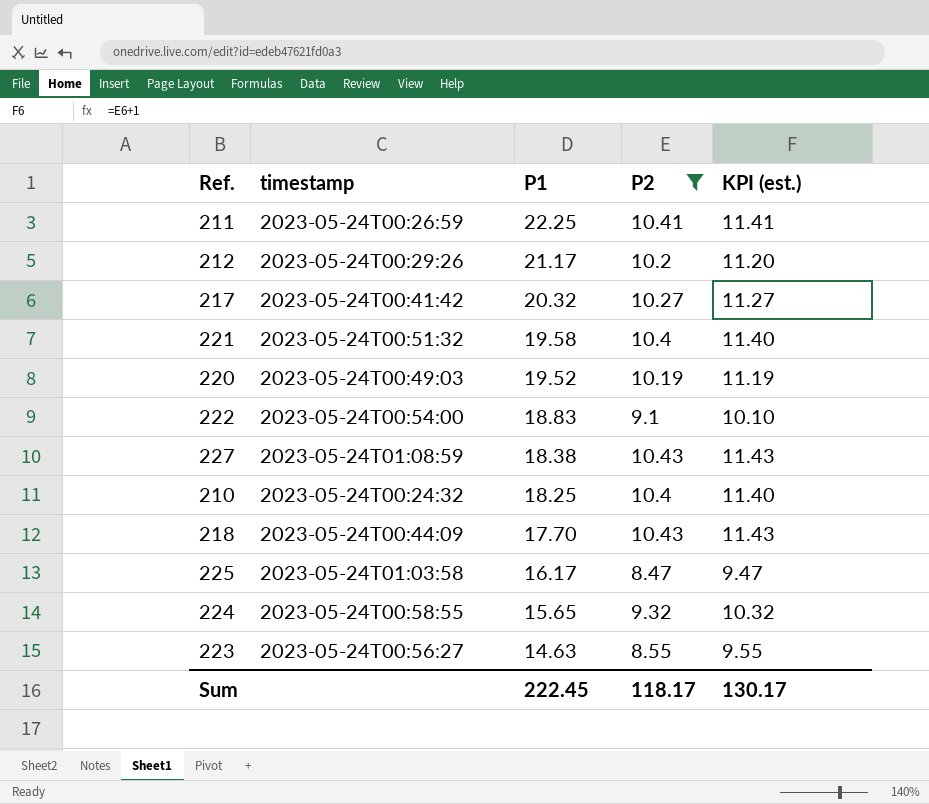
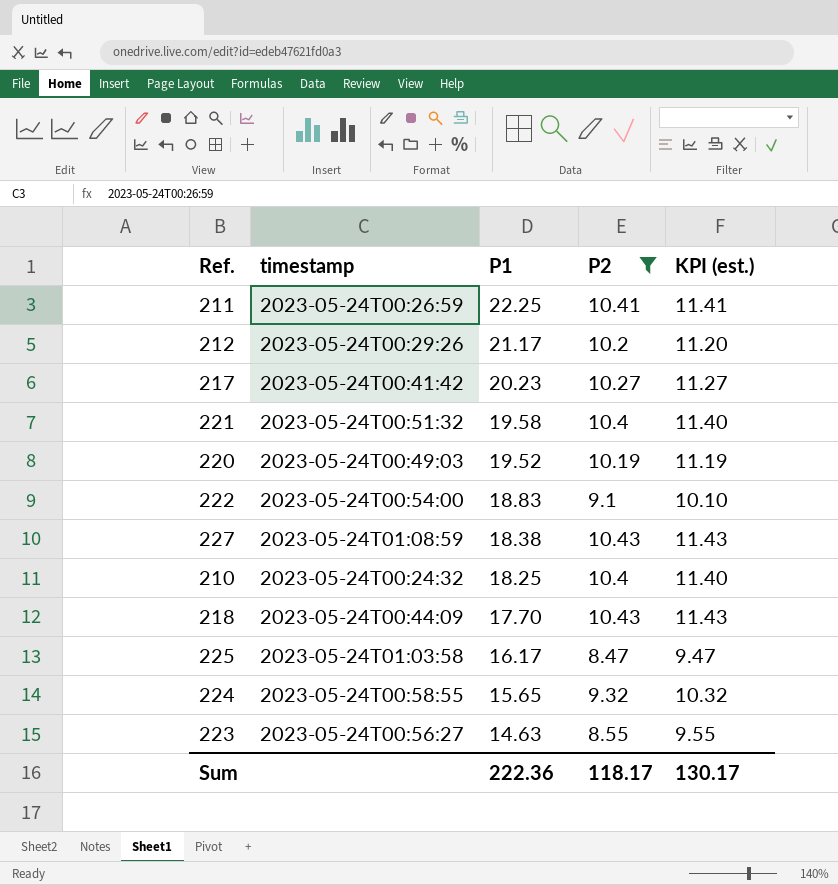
217 | P1: 20.32 -> 20.23
Sum | P1: 222.45 -> 222.36

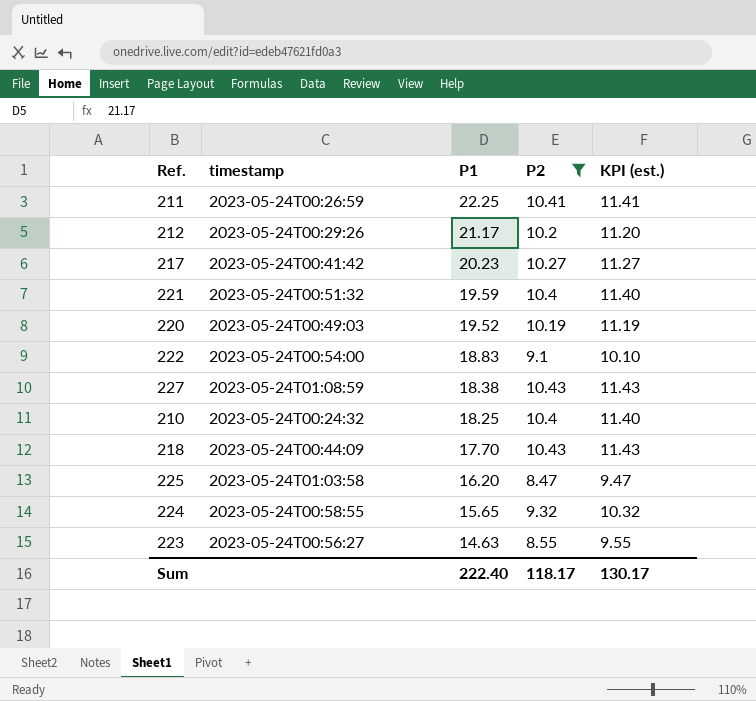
221 | P1: 19.58 -> 19.59
225 | P1: 16.17 -> 16.20
Sum | P1: 222.36 -> 222.40

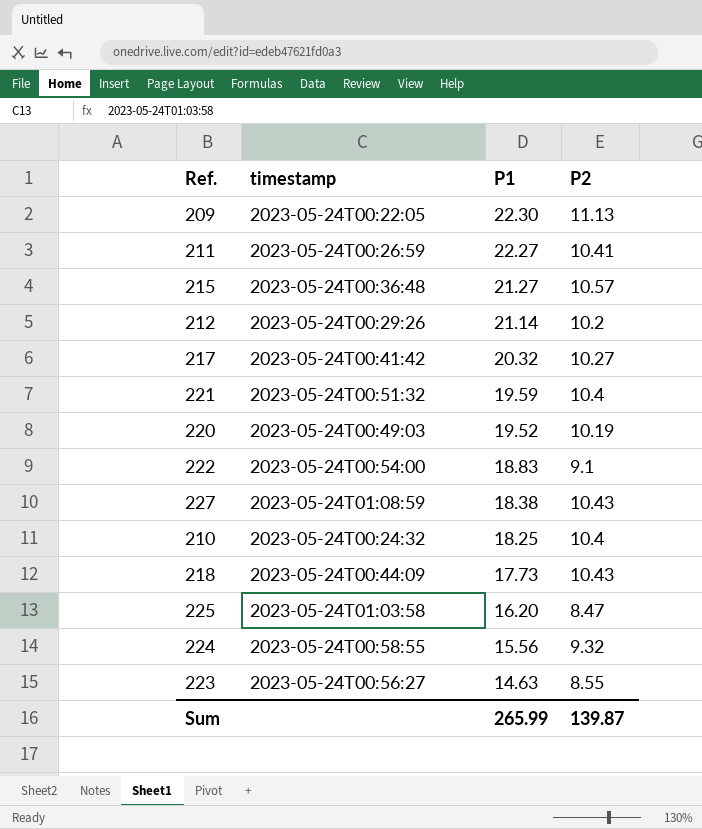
filter: P2 <= 10.43 -> none
column KPI (est.) | formula: [P2] + 1 -> none
211 | P1: 22.25 -> 22.27
212 | P1: 21.17 -> 21.14
217 | P1: 20.23 -> 20.32
218 | P1: 17.70 -> 17.73
224 | P1: 15.65 -> 15.56
Sum | P1: 222.40 -> 265.99
Sum | P2: 118.17 -> 139.87

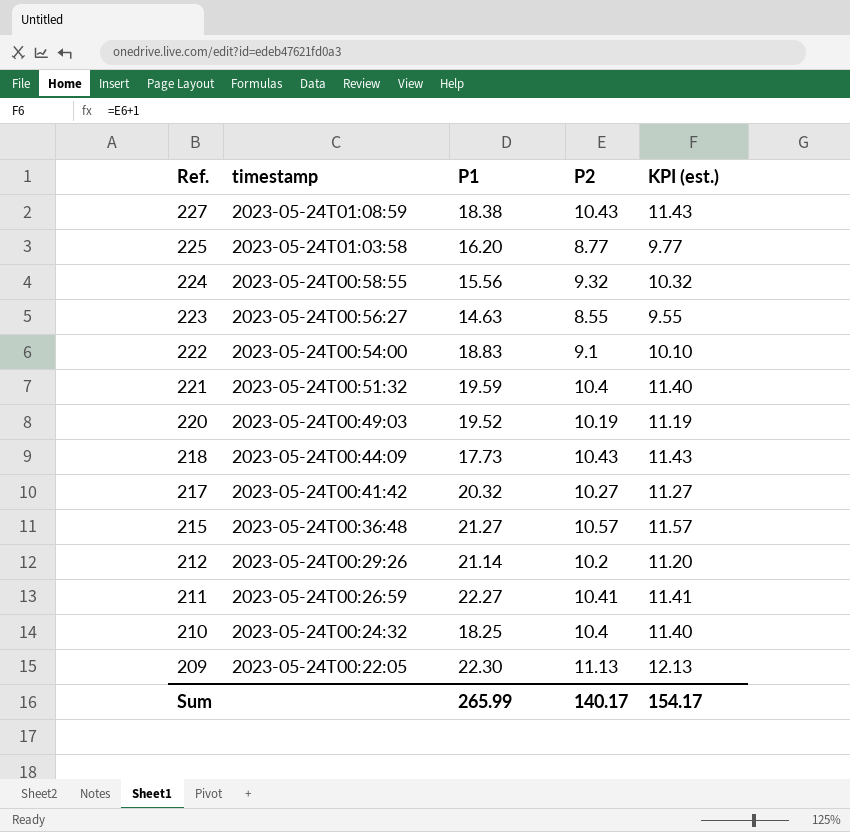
row order: P1 descending -> Ref. descending
column KPI (est.) | formula: none -> [P2] + 1
225 | P2: 8.47 -> 8.77
Sum | P2: 139.87 -> 140.17

